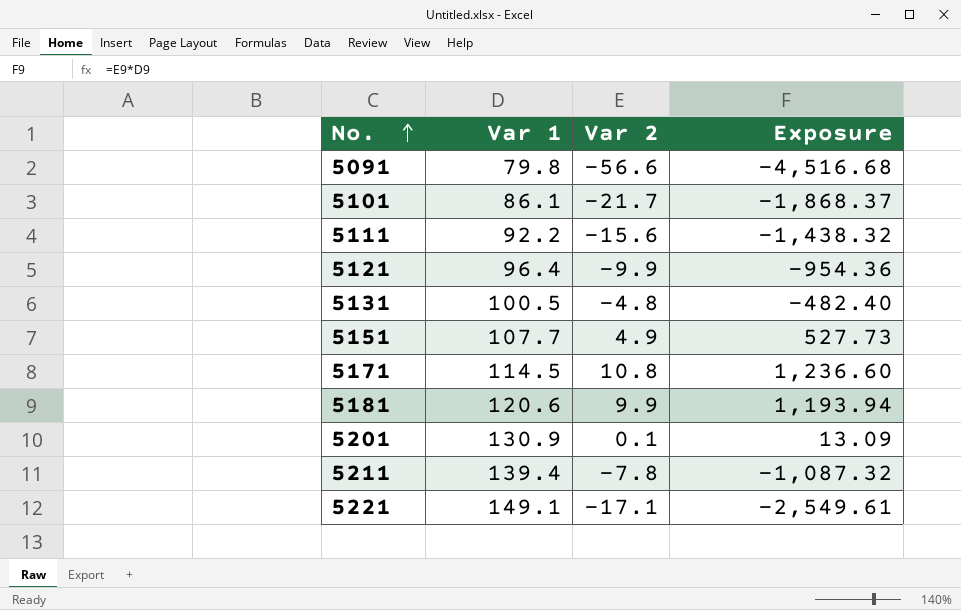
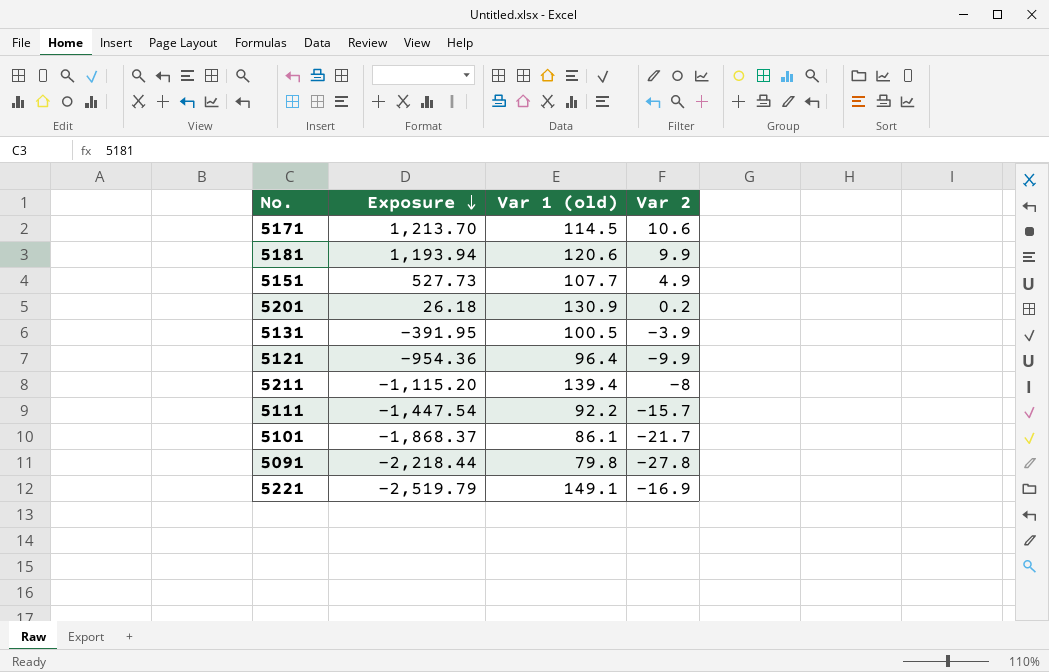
row order: No. ascending -> Exposure descending
column Exposure | position: 4 -> 2
column name: Var 1 -> Var 1 (old)
5171 | Exposure: 1,236.60 -> 1,213.70
5171 | Var 2: 10.8 -> 10.6
5201 | Exposure: 13.09 -> 26.18
5201 | Var 2: 0.1 -> 0.2
5131 | Exposure: -482.40 -> -391.95
5131 | Var 2: -4.8 -> -3.9
5211 | Exposure: -1,087.32 -> -1,115.20
5211 | Var 2: -7.8 -> -8
5111 | Exposure: -1,438.32 -> -1,447.54
5111 | Var 2: -15.6 -> -15.7
5091 | Exposure: -4,516.68 -> -2,218.44
5091 | Var 2: -56.6 -> -27.8
5221 | Exposure: -2,549.61 -> -2,519.79
5221 | Var 2: -17.1 -> -16.9

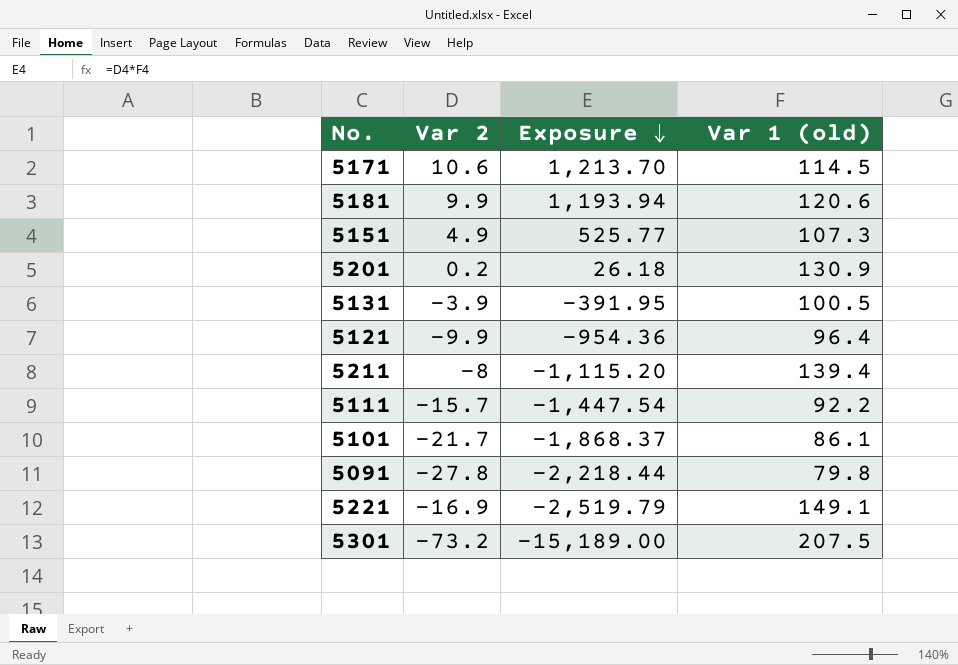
column Var 2 | position: 4 -> 2
5151 | Exposure: 527.73 -> 525.77
5151 | Var 1 (old): 107.7 -> 107.3
row 5301: none -> -73.2 | -15,189.00 | 207.5

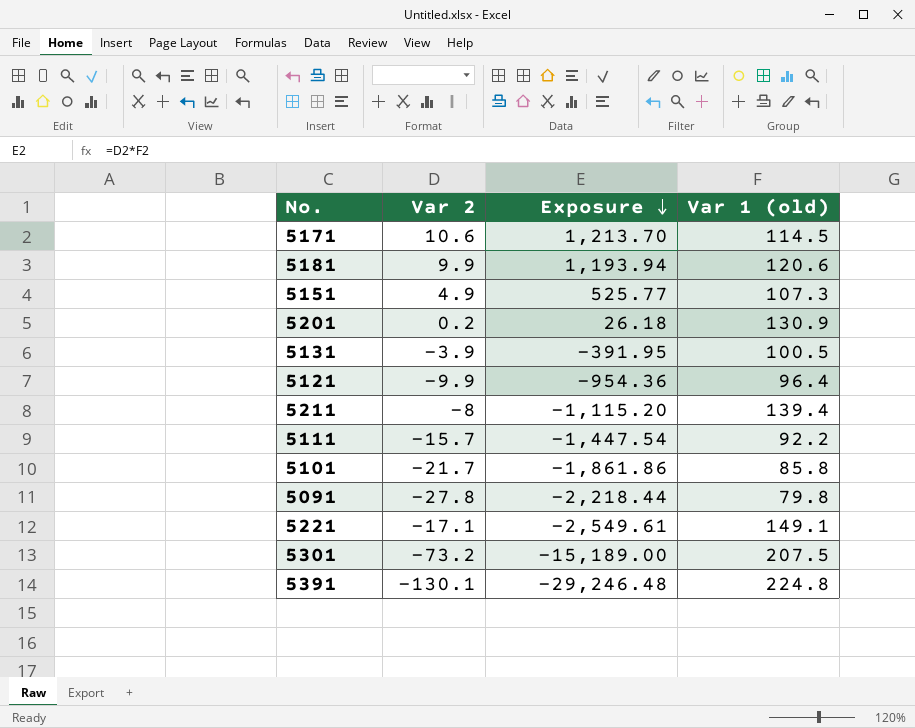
5101 | Exposure: -1,868.37 -> -1,861.86
5101 | Var 1 (old): 86.1 -> 85.8
5221 | Var 2: -16.9 -> -17.1
5221 | Exposure: -2,519.79 -> -2,549.61
row 5391: none -> -130.1 | -29,246.48 | 224.8

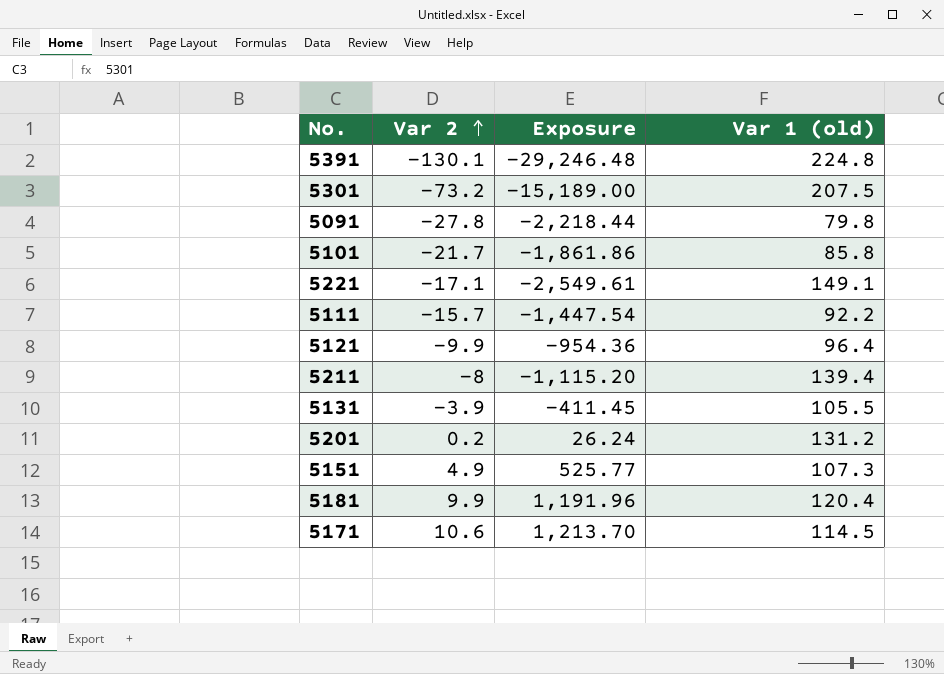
row order: Exposure descending -> Var 2 ascending
5131 | Exposure: -391.95 -> -411.45
5131 | Var 1 (old): 100.5 -> 105.5
5201 | Exposure: 26.18 -> 26.24
5201 | Var 1 (old): 130.9 -> 131.2
5181 | Exposure: 1,193.94 -> 1,191.96
5181 | Var 1 (old): 120.6 -> 120.4

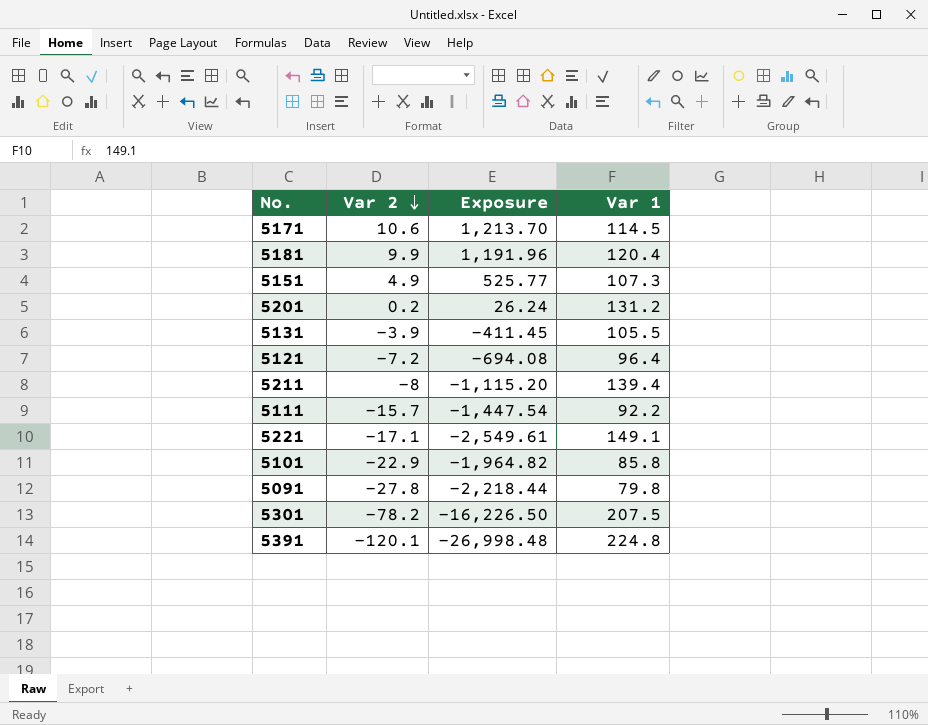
row order: Var 2 ascending -> Var 2 descending
column name: Var 1 (old) -> Var 1
5121 | Var 2: -9.9 -> -7.2
5121 | Exposure: -954.36 -> -694.08
5101 | Var 2: -21.7 -> -22.9
5101 | Exposure: -1,861.86 -> -1,964.82
5301 | Var 2: -73.2 -> -78.2
5301 | Exposure: -15,189.00 -> -16,226.50
5391 | Var 2: -130.1 -> -120.1
5391 | Exposure: -29,246.48 -> -26,998.48

